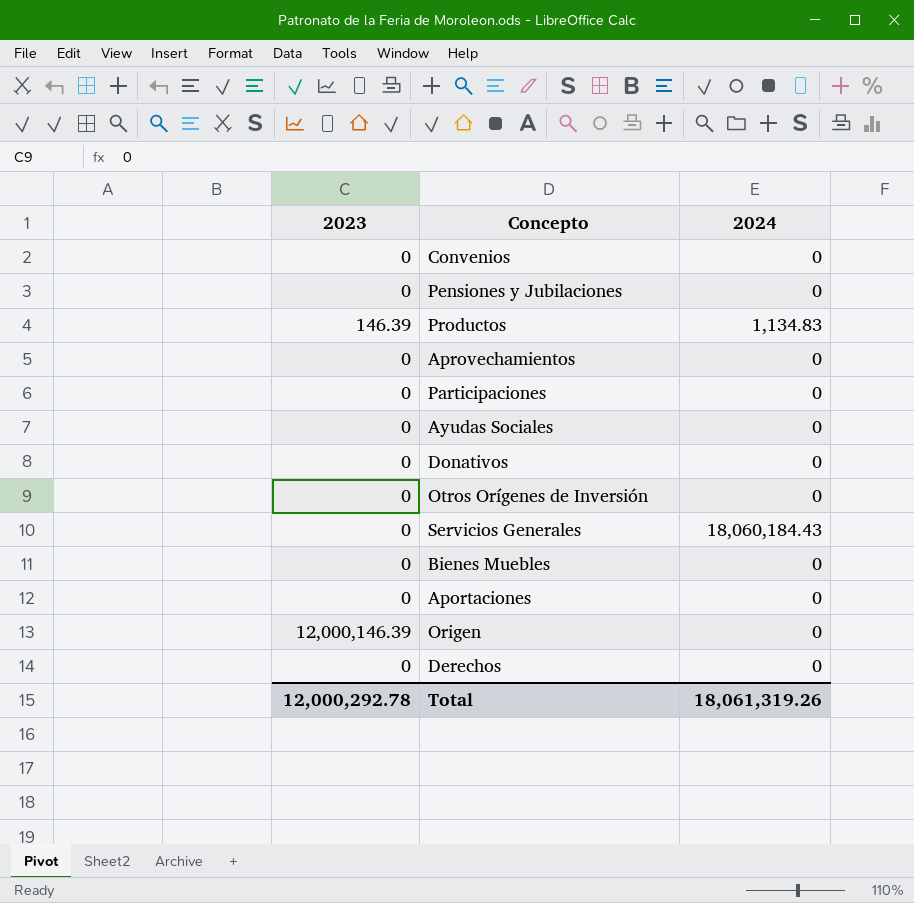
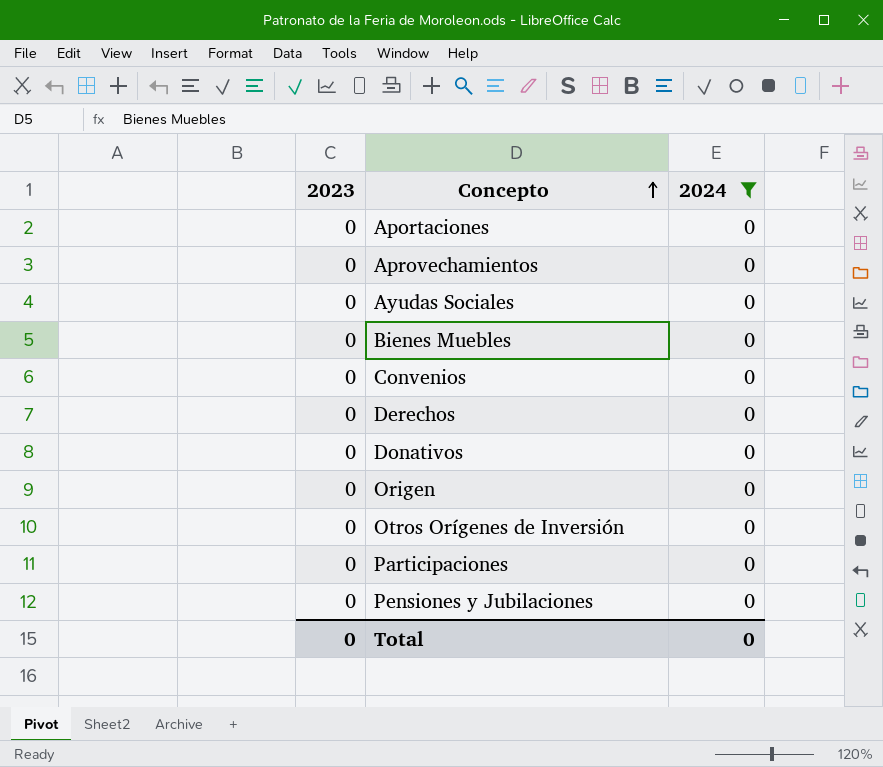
filter: none -> 2024 = 0
row order: none -> Concepto ascending
Origen | 2023: 12,000,146.39 -> 0
Total | 2023: 12,000,292.78 -> 0
Total | 2024: 18,061,319.26 -> 0

